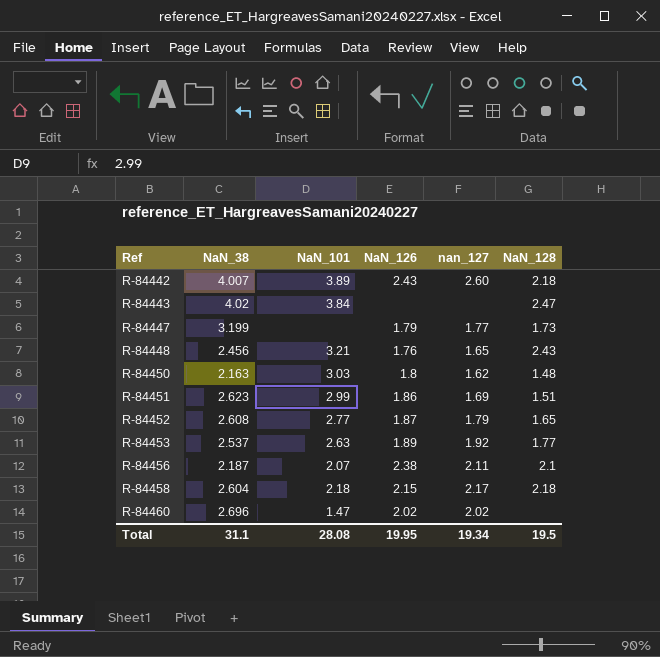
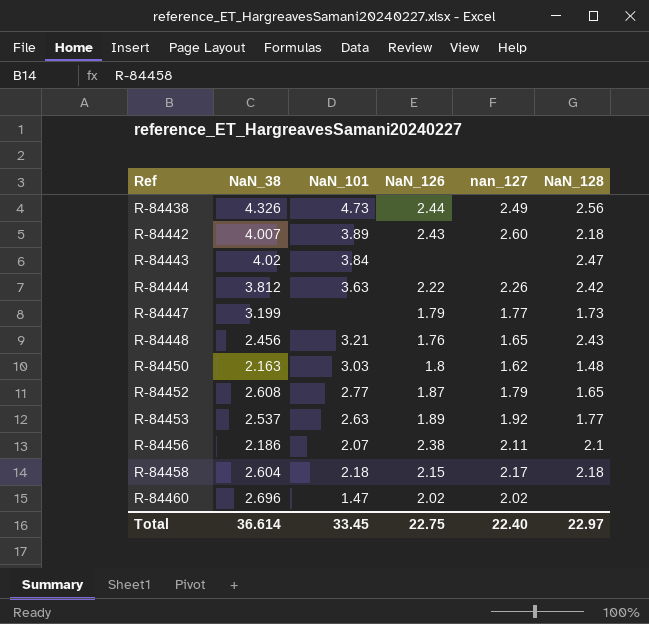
row R-84451: 2.623 | 2.99 | 1.86 | 1.69 | 1.51 -> none
row R-84438: none -> 4.326 | 4.73 | 2.44 | 2.49 | 2.56
row R-84444: none -> 3.812 | 3.63 | 2.22 | 2.26 | 2.42
R-84456 | NaN_38: 2.187 -> 2.186
Total | NaN_38: 31.1 -> 36.614
Total | NaN_101: 28.08 -> 33.45
Total | NaN_126: 19.95 -> 22.75
Total | nan_127: 19.34 -> 22.40
Total | NaN_128: 19.5 -> 22.97

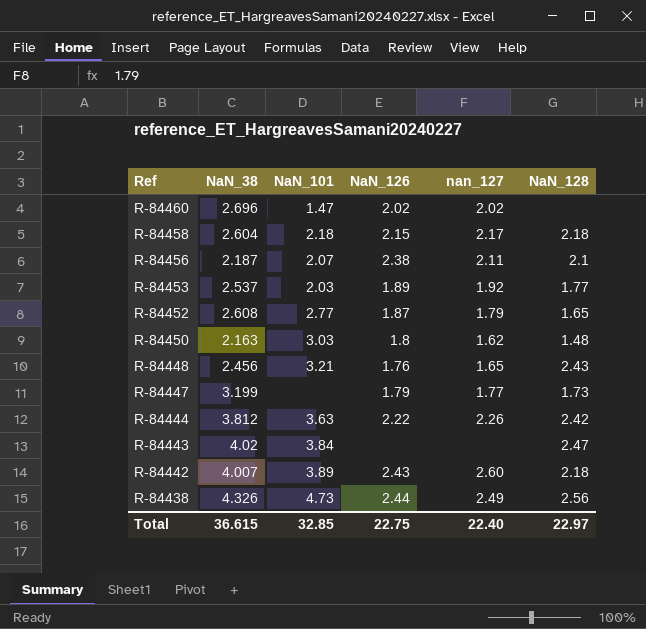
row order: Ref ascending -> Ref descending
R-84456 | NaN_38: 2.186 -> 2.187
R-84453 | NaN_101: 2.63 -> 2.03
Total | NaN_38: 36.614 -> 36.615
Total | NaN_101: 33.45 -> 32.85

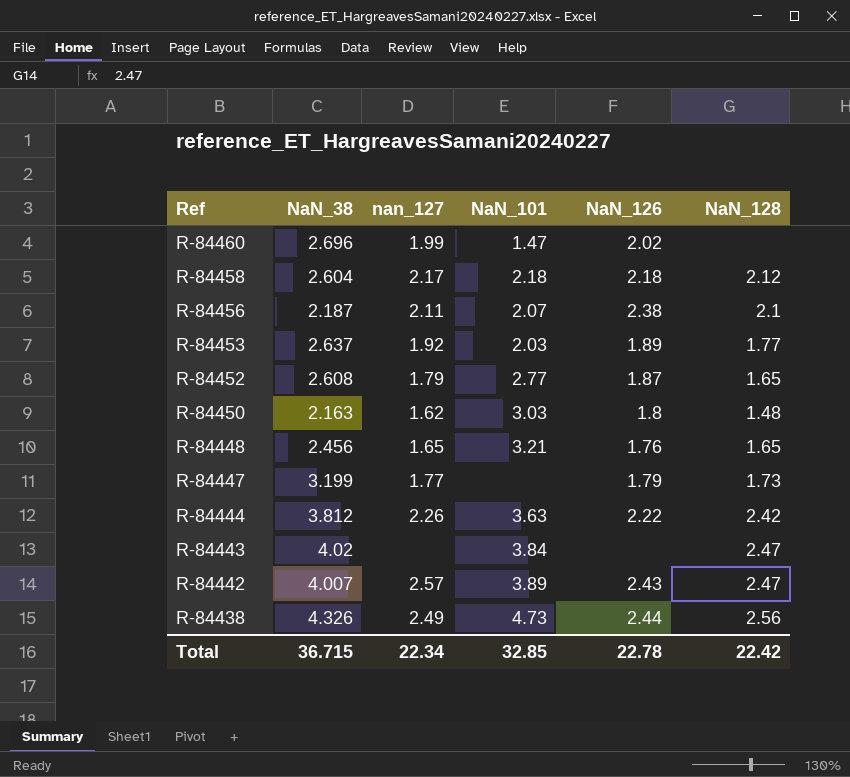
column nan_127 | position: 5 -> 3
R-84460 | nan_127: 2.02 -> 1.99
R-84458 | NaN_126: 2.15 -> 2.18
R-84458 | NaN_128: 2.18 -> 2.12
R-84453 | NaN_38: 2.537 -> 2.637
R-84448 | NaN_128: 2.43 -> 1.65
R-84442 | nan_127: 2.60 -> 2.57
R-84442 | NaN_128: 2.18 -> 2.47
Total | NaN_38: 36.615 -> 36.715
Total | nan_127: 22.40 -> 22.34
Total | NaN_126: 22.75 -> 22.78
Total | NaN_128: 22.97 -> 22.42

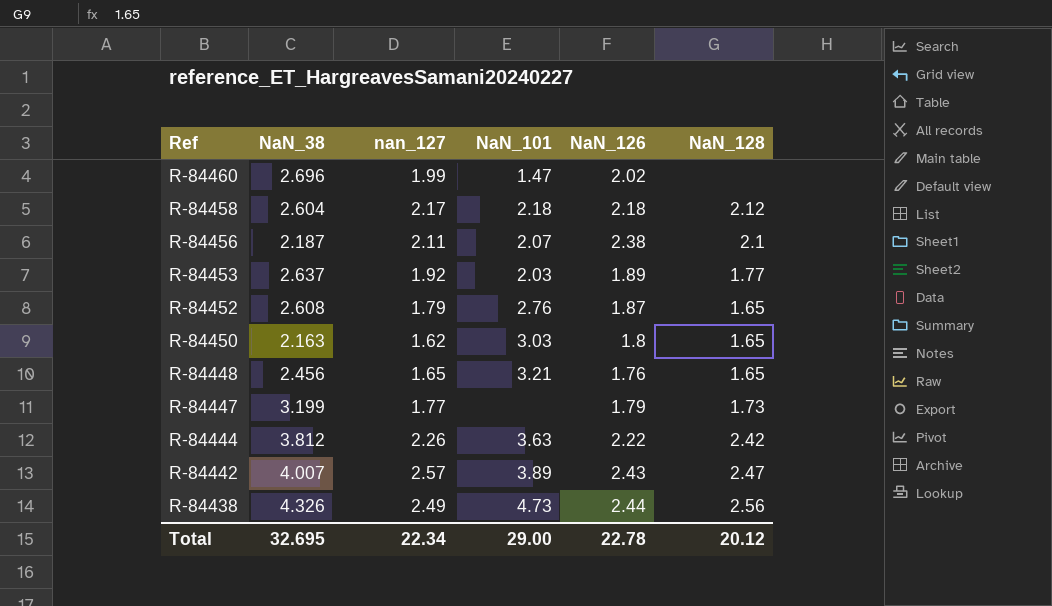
row R-84443: 4.02 | none | 3.84 | none | 2.47 -> none
R-84452 | NaN_101: 2.77 -> 2.76
R-84450 | NaN_128: 1.48 -> 1.65
Total | NaN_38: 36.715 -> 32.695
Total | NaN_101: 32.85 -> 29.00
Total | NaN_128: 22.42 -> 20.12

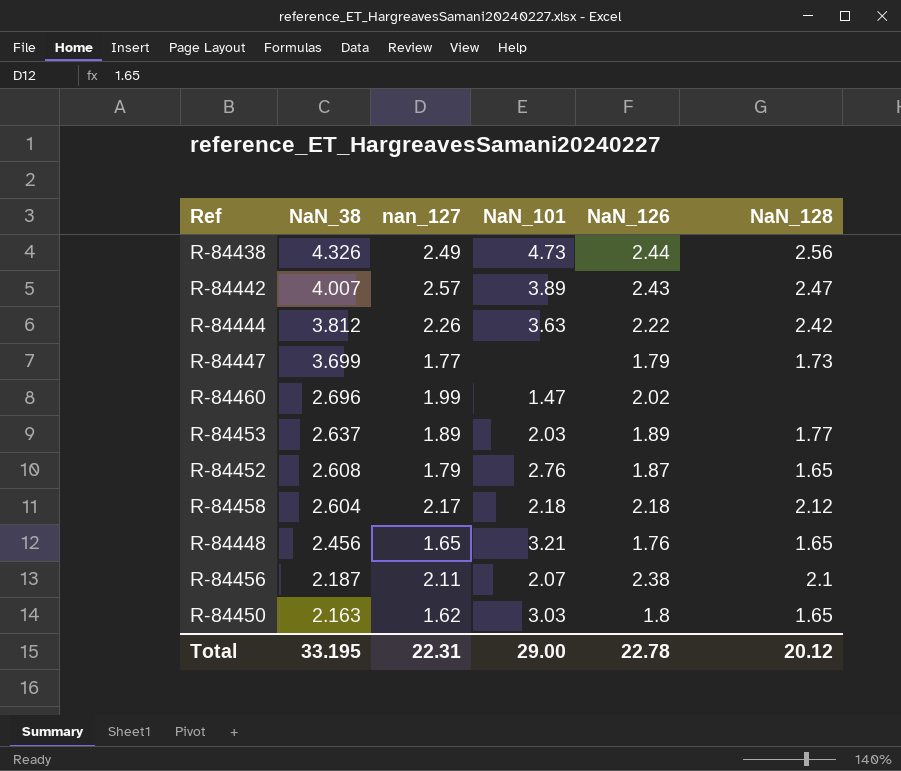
row order: Ref descending -> NaN_38 descending
R-84447 | NaN_38: 3.199 -> 3.699
R-84453 | nan_127: 1.92 -> 1.89
Total | NaN_38: 32.695 -> 33.195
Total | nan_127: 22.34 -> 22.31

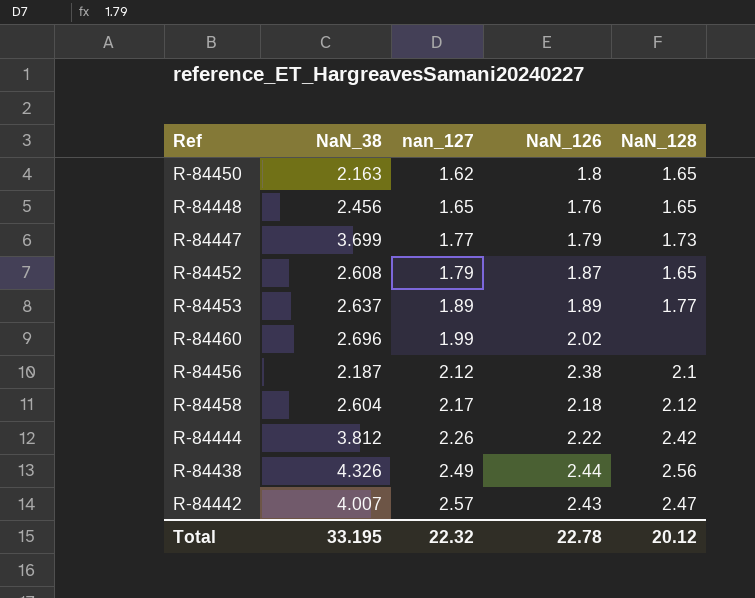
row order: NaN_38 descending -> nan_127 ascending
column NaN_101 | position: 4 -> none
R-84456 | nan_127: 2.11 -> 2.12
Total | nan_127: 22.31 -> 22.32

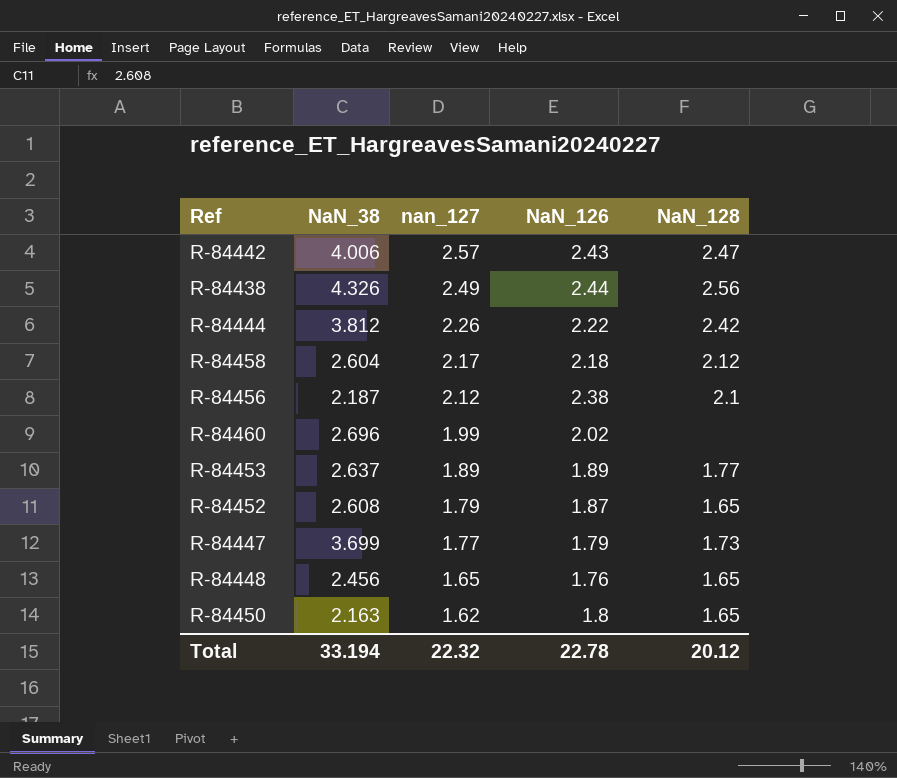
row order: nan_127 ascending -> nan_127 descending
R-84442 | NaN_38: 4.007 -> 4.006
Total | NaN_38: 33.195 -> 33.194

